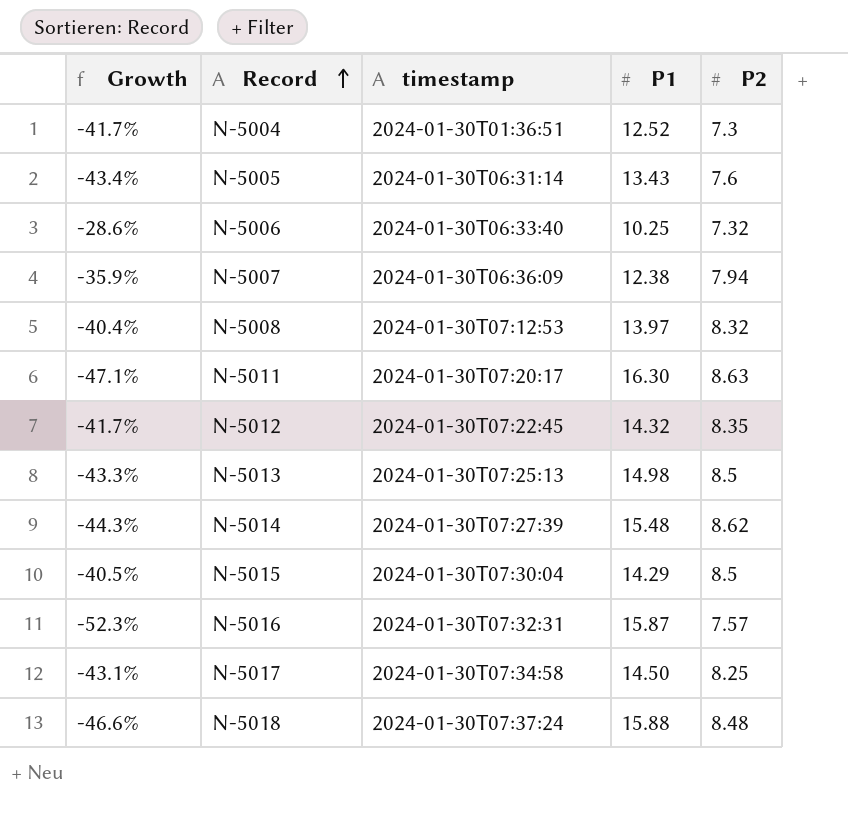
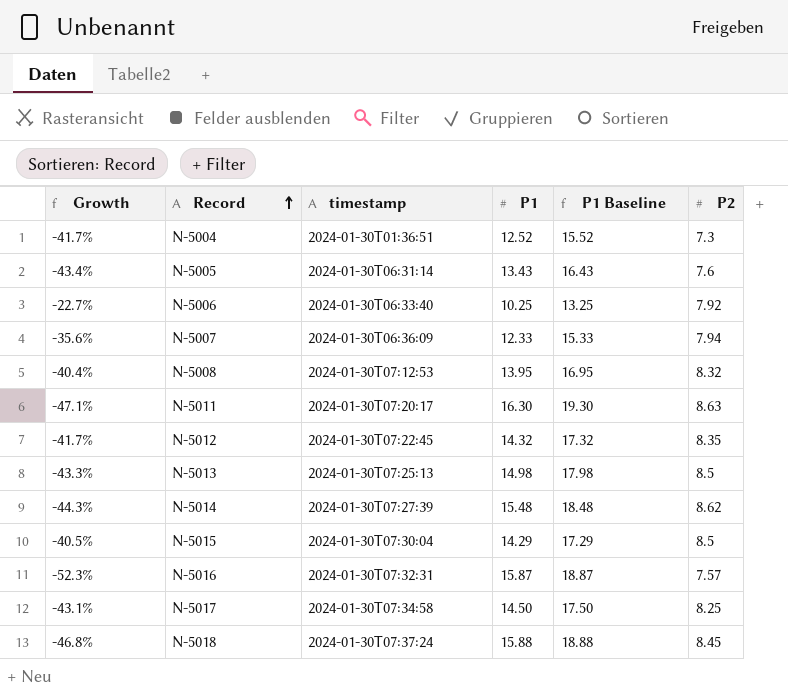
column P1 Baseline | formula: none -> [P1] + 3
N-5006 | Growth: -28.6% -> -22.7%
N-5006 | P2: 7.32 -> 7.92
N-5007 | Growth: -35.9% -> -35.6%
N-5007 | P1: 12.38 -> 12.33
N-5008 | P1: 13.97 -> 13.95
N-5018 | Growth: -46.6% -> -46.8%
N-5018 | P2: 8.48 -> 8.45

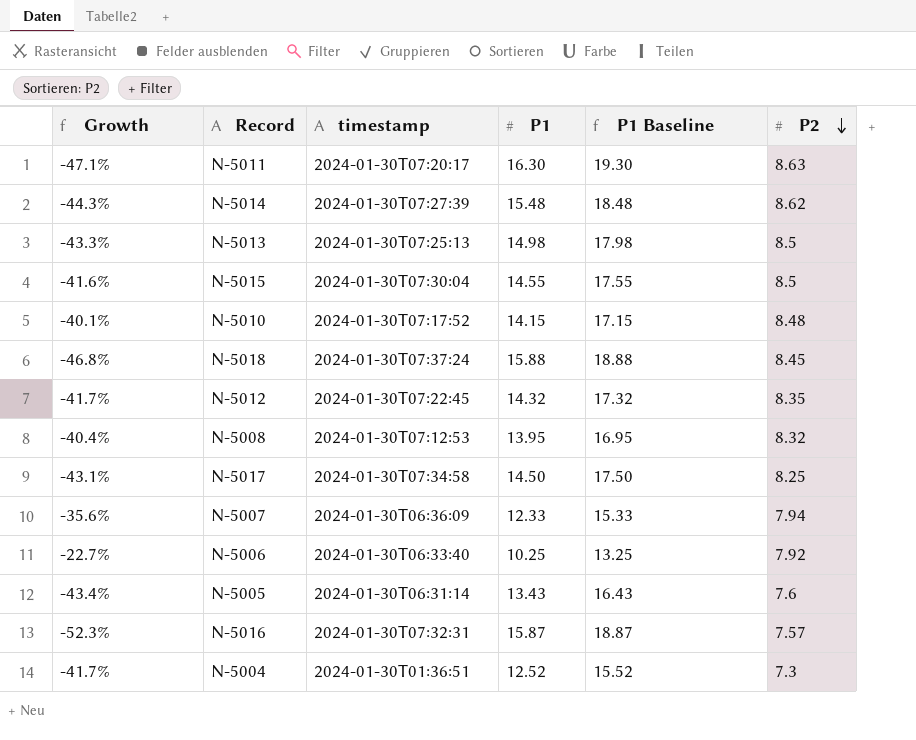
row order: Record ascending -> P2 descending
N-5015 | Growth: -40.5% -> -41.6%
N-5015 | P1: 14.29 -> 14.55
N-5015 | P1 Baseline: 17.29 -> 17.55
row N-5010: none -> -40.1% | 2024-01-30T07:17:52 | 14.15 | 17.15 | 8.48

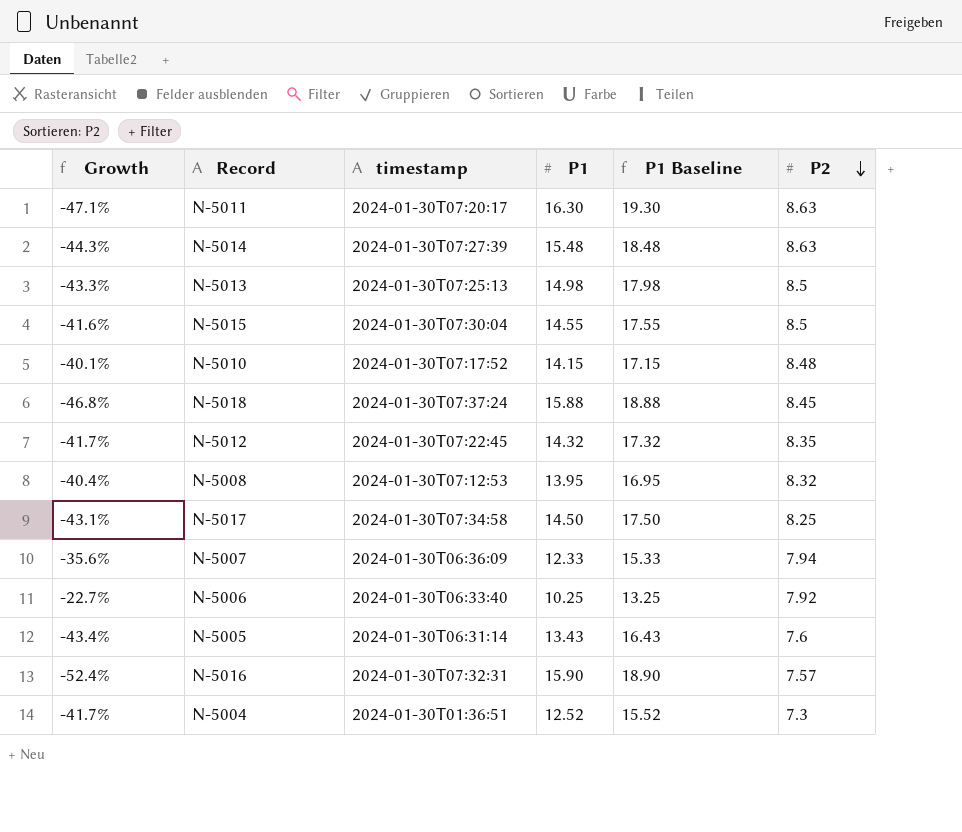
N-5014 | P2: 8.62 -> 8.63
N-5016 | Growth: -52.3% -> -52.4%
N-5016 | P1: 15.87 -> 15.90
N-5016 | P1 Baseline: 18.87 -> 18.90

